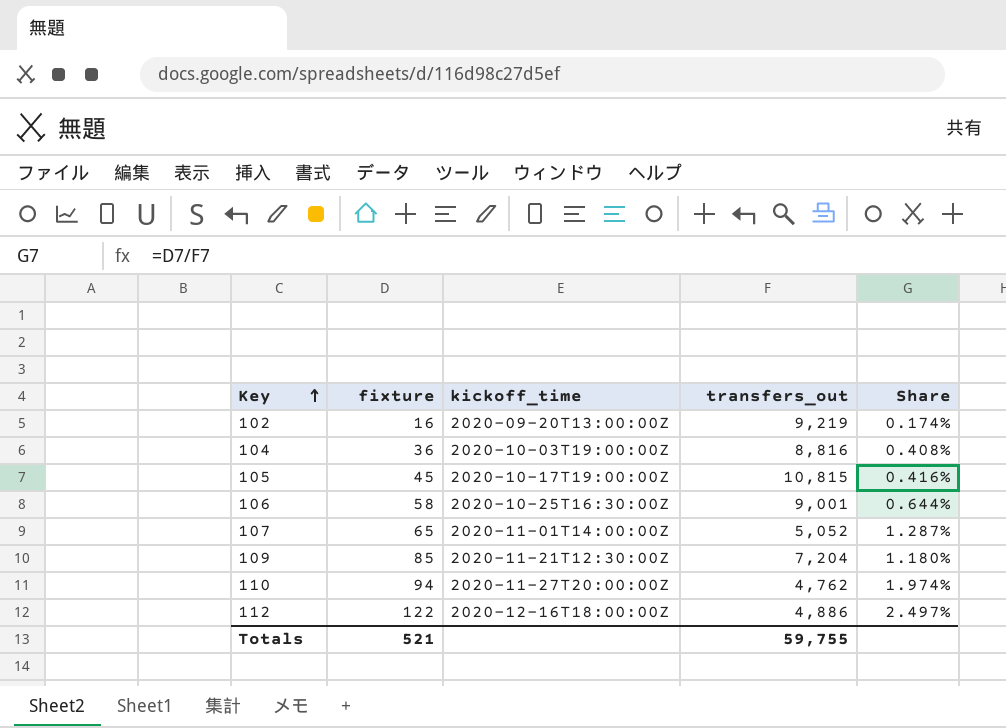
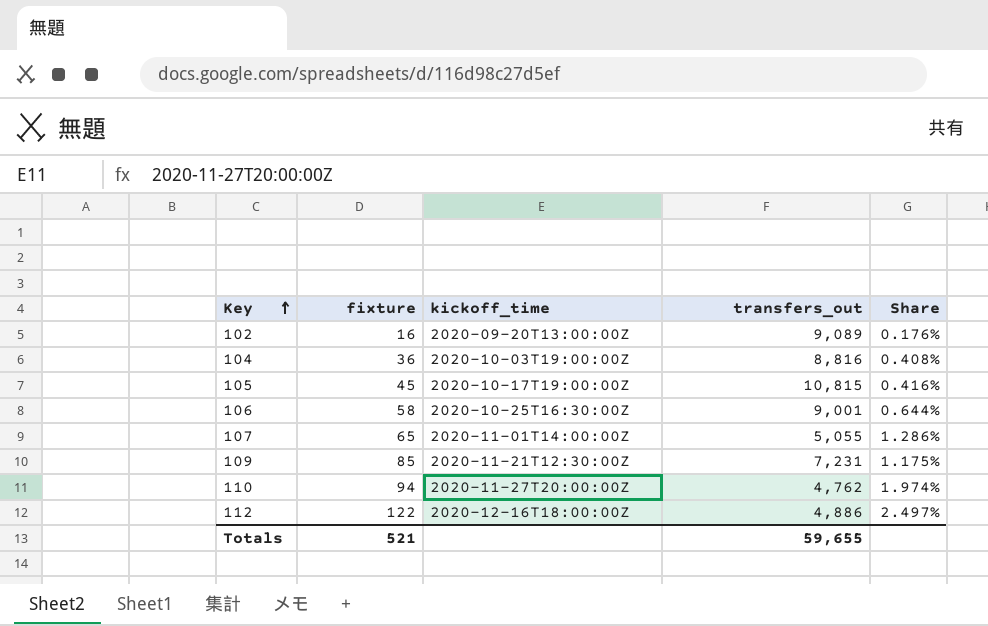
102 | transfers_out: 9,219 -> 9,089
102 | Share: 0.174% -> 0.176%
107 | transfers_out: 5,052 -> 5,055
107 | Share: 1.287% -> 1.286%
109 | transfers_out: 7,204 -> 7,231
109 | Share: 1.180% -> 1.175%
Totals | transfers_out: 59,755 -> 59,655

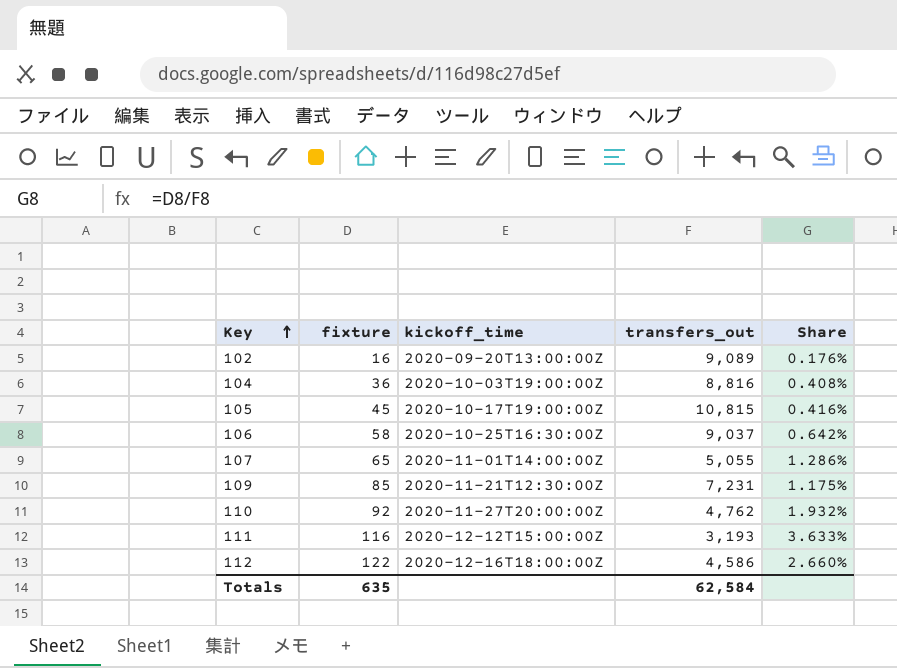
106 | transfers_out: 9,001 -> 9,037
106 | Share: 0.644% -> 0.642%
110 | fixture: 94 -> 92
110 | Share: 1.974% -> 1.932%
row 111: none -> 116 | 2020-12-12T15:00:00Z | 3,193 | 3.633%
112 | transfers_out: 4,886 -> 4,586
112 | Share: 2.497% -> 2.660%
Totals | fixture: 521 -> 635
Totals | transfers_out: 59,655 -> 62,584

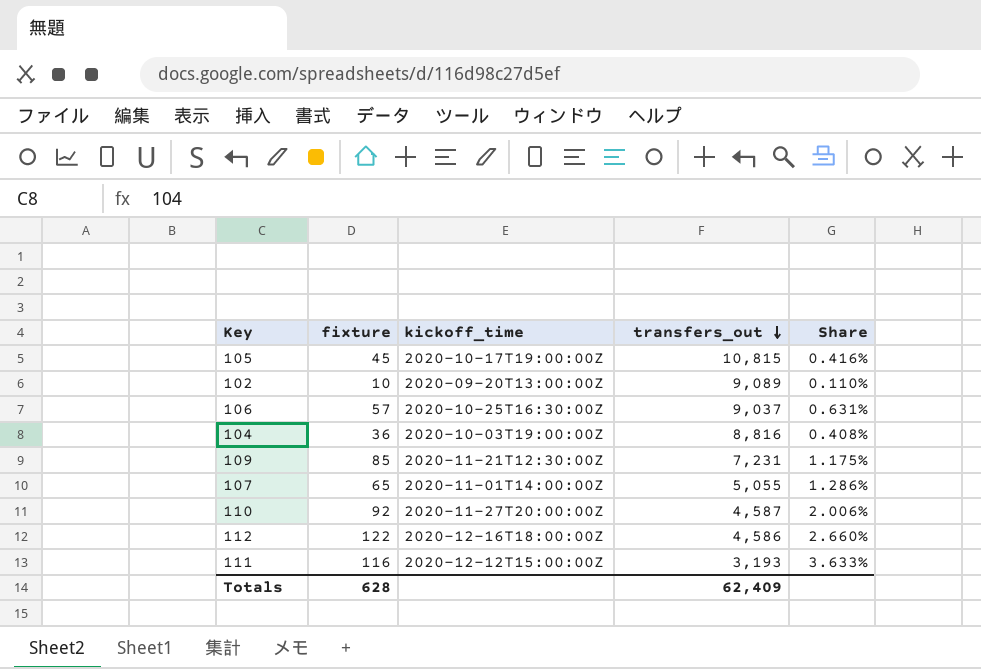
row order: Key ascending -> transfers_out descending
102 | fixture: 16 -> 10
102 | Share: 0.176% -> 0.110%
106 | fixture: 58 -> 57
106 | Share: 0.642% -> 0.631%
110 | transfers_out: 4,762 -> 4,587
110 | Share: 1.932% -> 2.006%
Totals | fixture: 635 -> 628
Totals | transfers_out: 62,584 -> 62,409

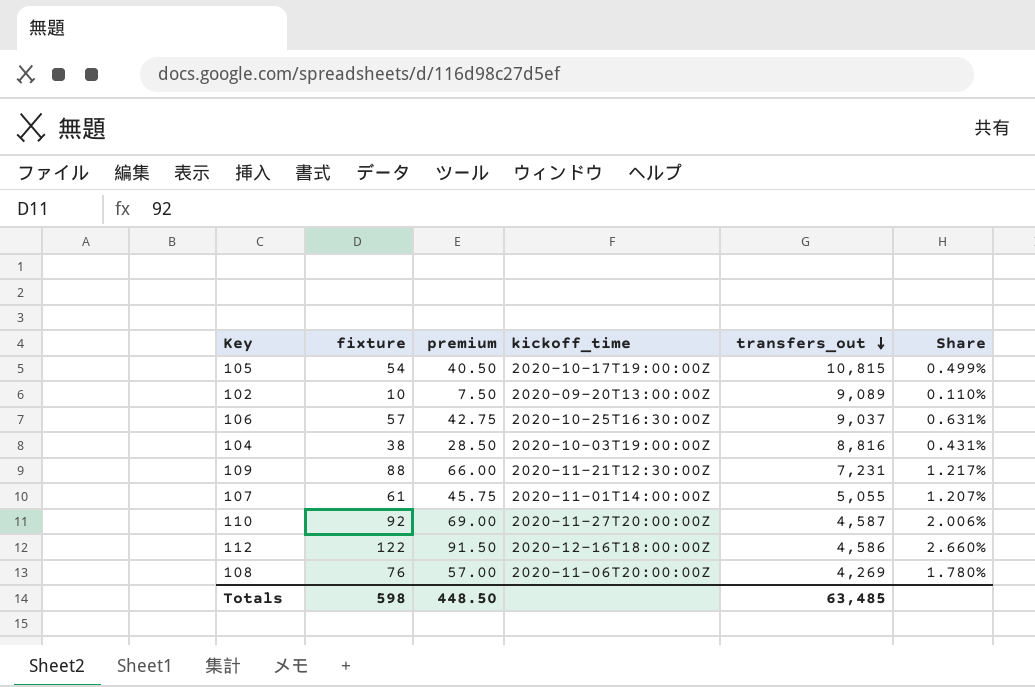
column premium | formula: none -> [fixture] * 0.75
row 111: 116 | 2020-12-12T15:00:00Z | 3,193 | 3.633% -> none
105 | fixture: 45 -> 54
105 | Share: 0.416% -> 0.499%
104 | fixture: 36 -> 38
104 | Share: 0.408% -> 0.431%
109 | fixture: 85 -> 88
109 | Share: 1.175% -> 1.217%
107 | fixture: 65 -> 61
107 | Share: 1.286% -> 1.207%
row 108: none -> 76 | 57.00 | 2020-11-06T20:00:00Z | 4,269 | 1.780%
Totals | fixture: 628 -> 598
Totals | transfers_out: 62,409 -> 63,485

